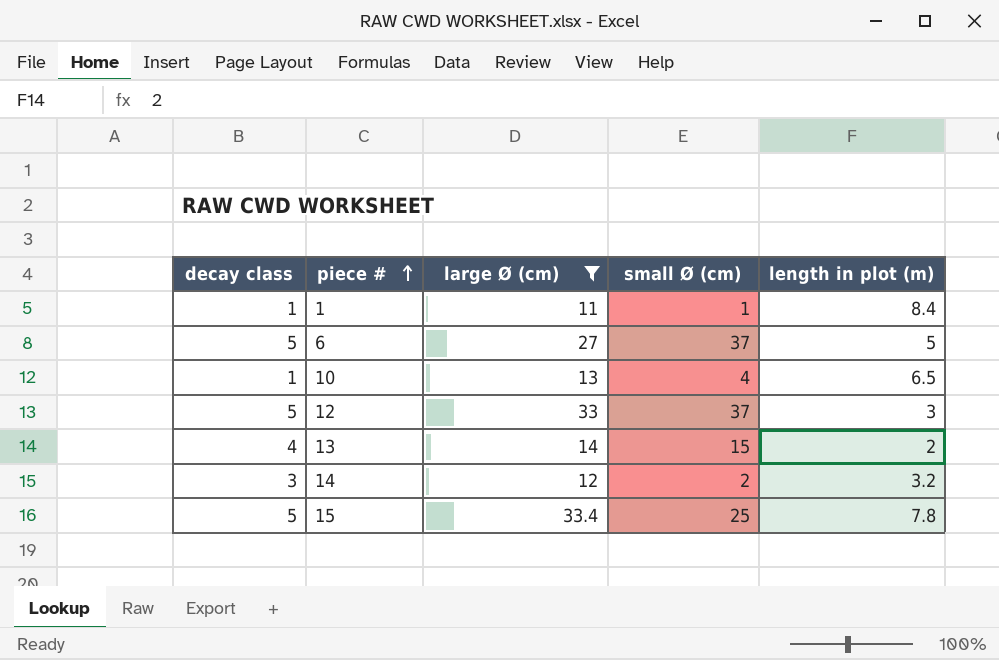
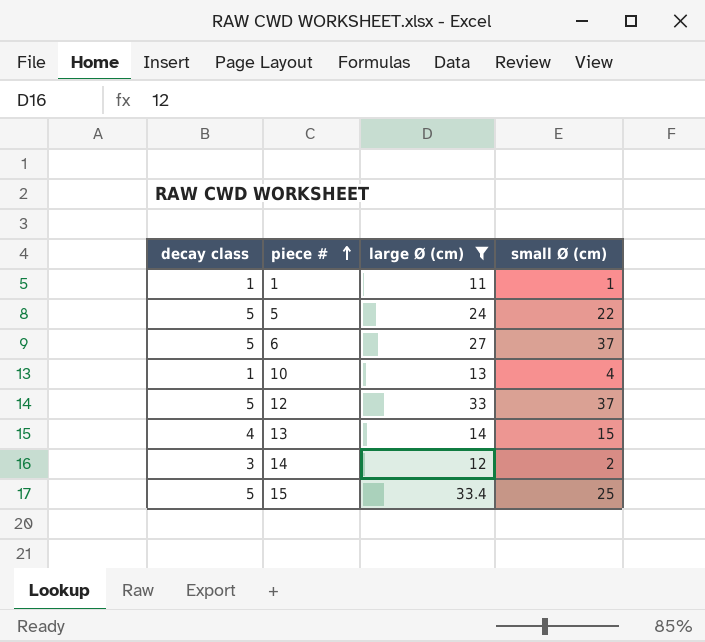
column length in plot (m) | position: 5 -> none
row 5: none -> 5 | 24 | 22

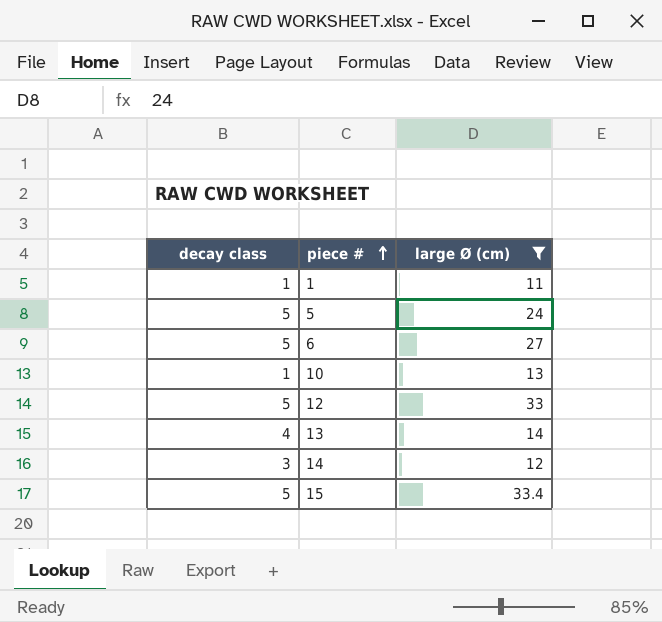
column small Ø (cm) | position: 4 -> none

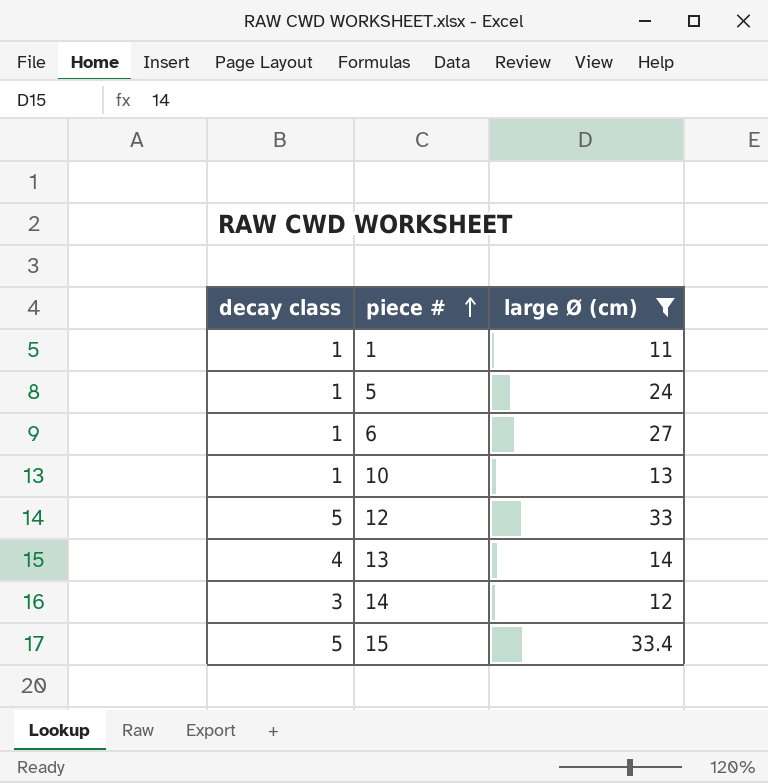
5 | decay class: 5 -> 1
6 | decay class: 5 -> 1

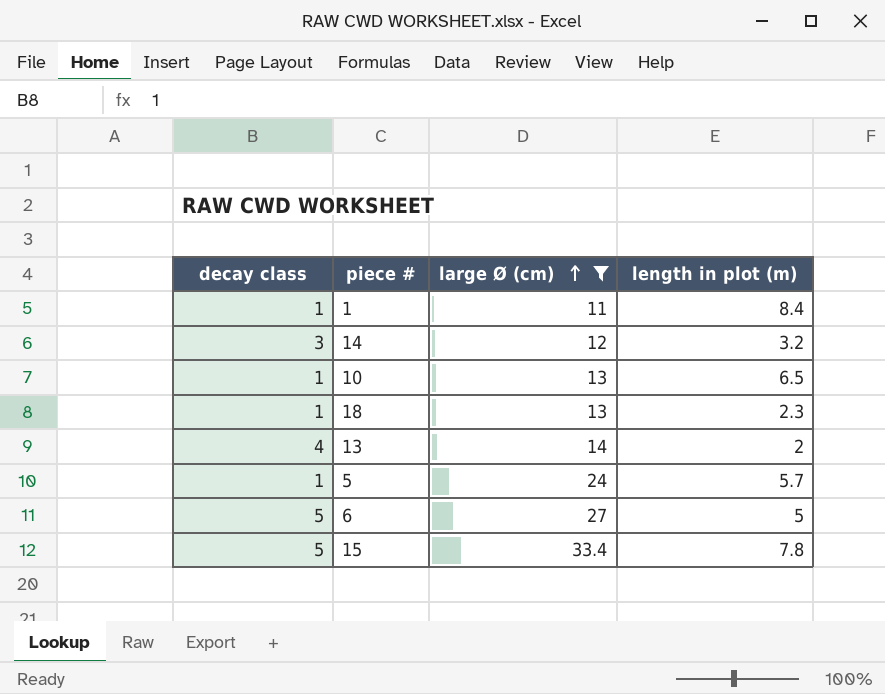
row order: piece # ascending -> large Ø (cm) ascending
column length in plot (m) | position: none -> 4
row 12: 5 | 33 -> none
row 18: none -> 1 | 13 | 2.3
6 | decay class: 1 -> 5

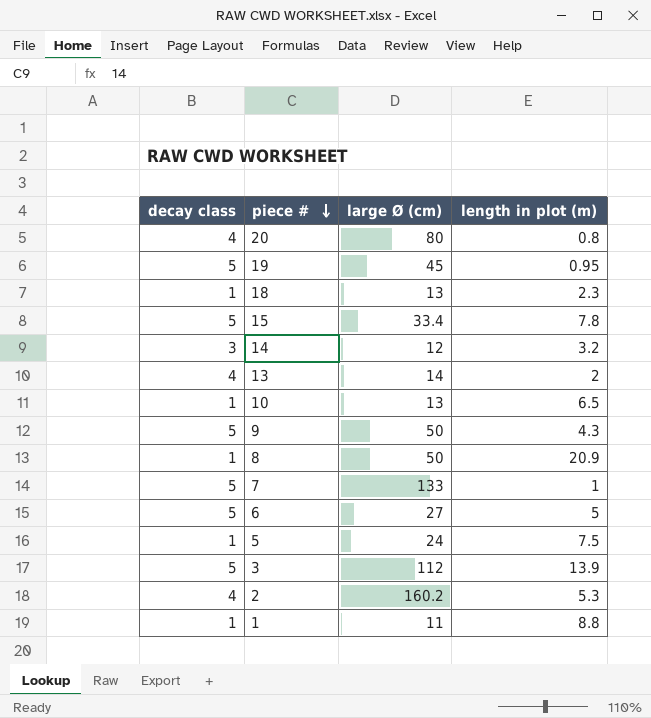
filter: large Ø (cm) <= 33.4 -> none
row order: large Ø (cm) ascending -> piece # descending
5 | length in plot (m): 5.7 -> 7.5
1 | length in plot (m): 8.4 -> 8.8

